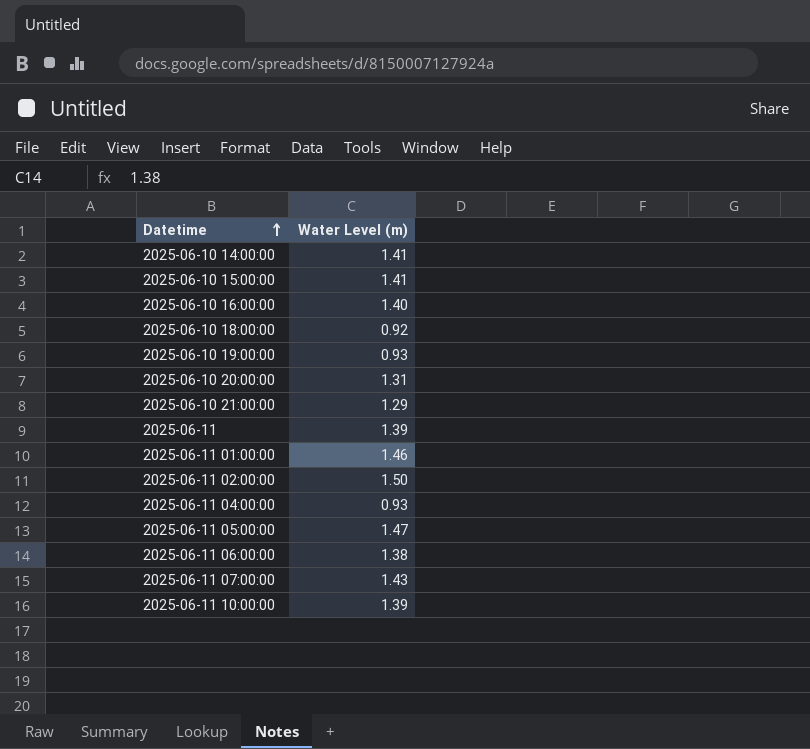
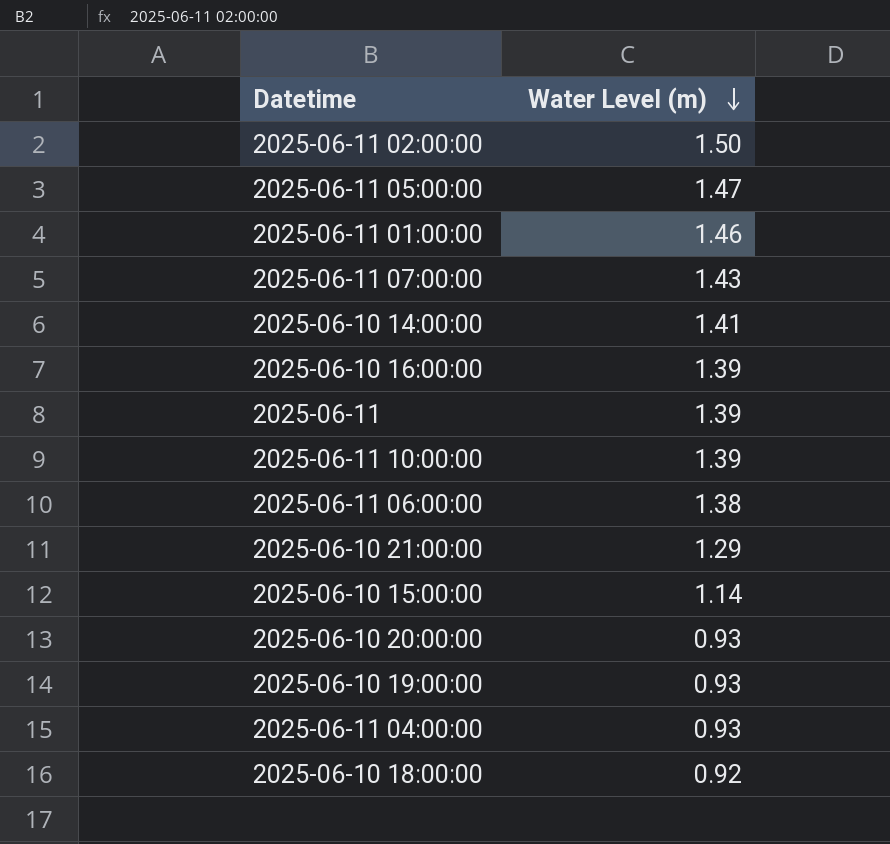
row order: Datetime ascending -> Water Level (m) descending
2025-06-10 16:00:00 | Water Level (m): 1.40 -> 1.39
2025-06-10 15:00:00 | Water Level (m): 1.41 -> 1.14
2025-06-10 20:00:00 | Water Level (m): 1.31 -> 0.93

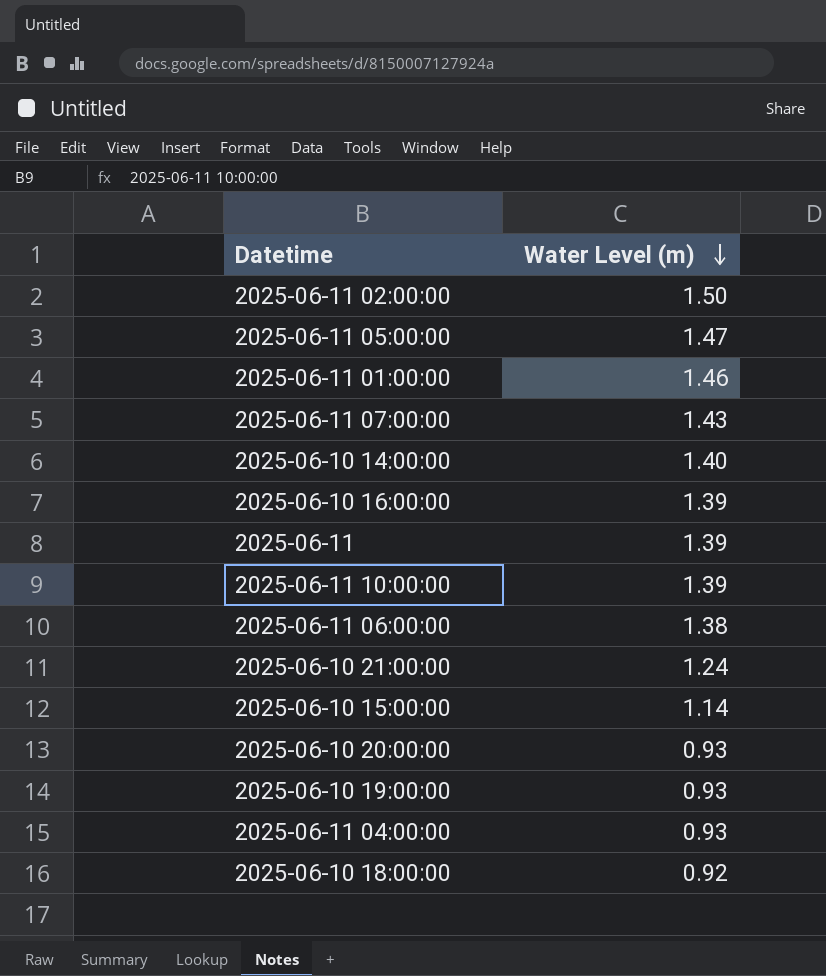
2025-06-10 14:00:00 | Water Level (m): 1.41 -> 1.40
2025-06-10 21:00:00 | Water Level (m): 1.29 -> 1.24

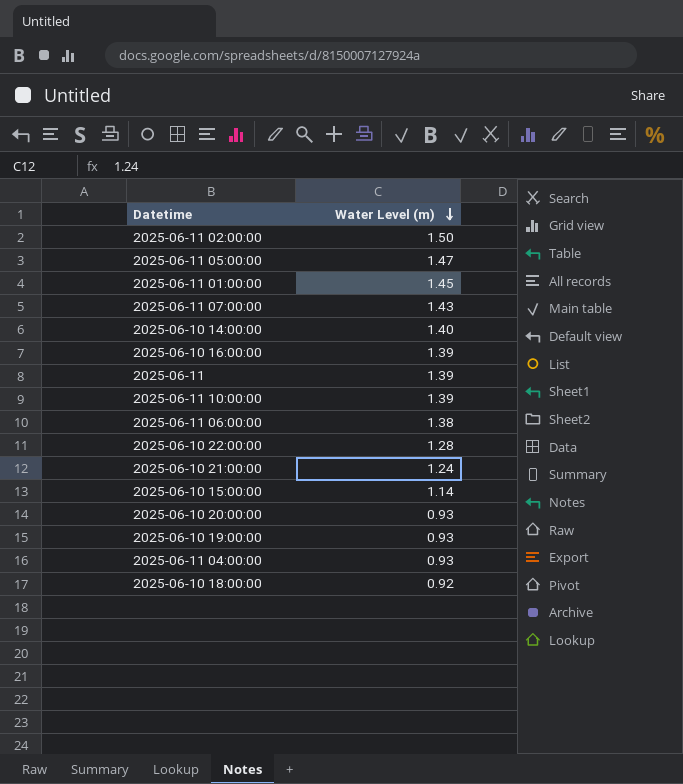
2025-06-11 01:00:00 | Water Level (m): 1.46 -> 1.45
row 2025-06-10 22:00:00: none -> 1.28

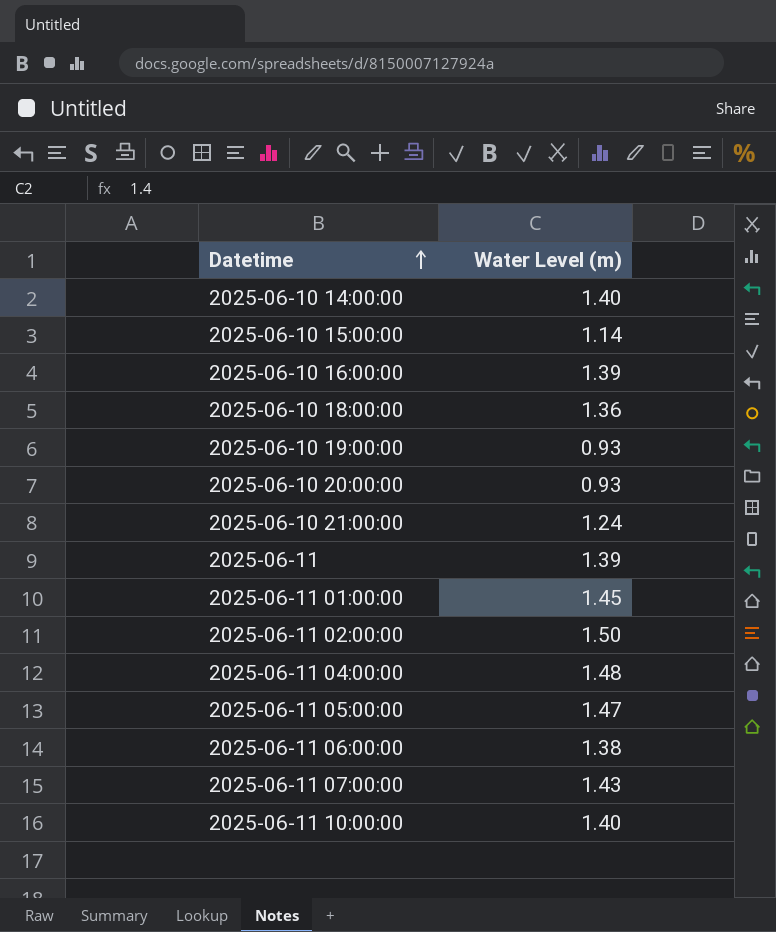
row order: Water Level (m) descending -> Datetime ascending
row 2025-06-10 22:00:00: 1.28 -> none
2025-06-10 18:00:00 | Water Level (m): 0.92 -> 1.36
2025-06-11 04:00:00 | Water Level (m): 0.93 -> 1.48
2025-06-11 10:00:00 | Water Level (m): 1.39 -> 1.40

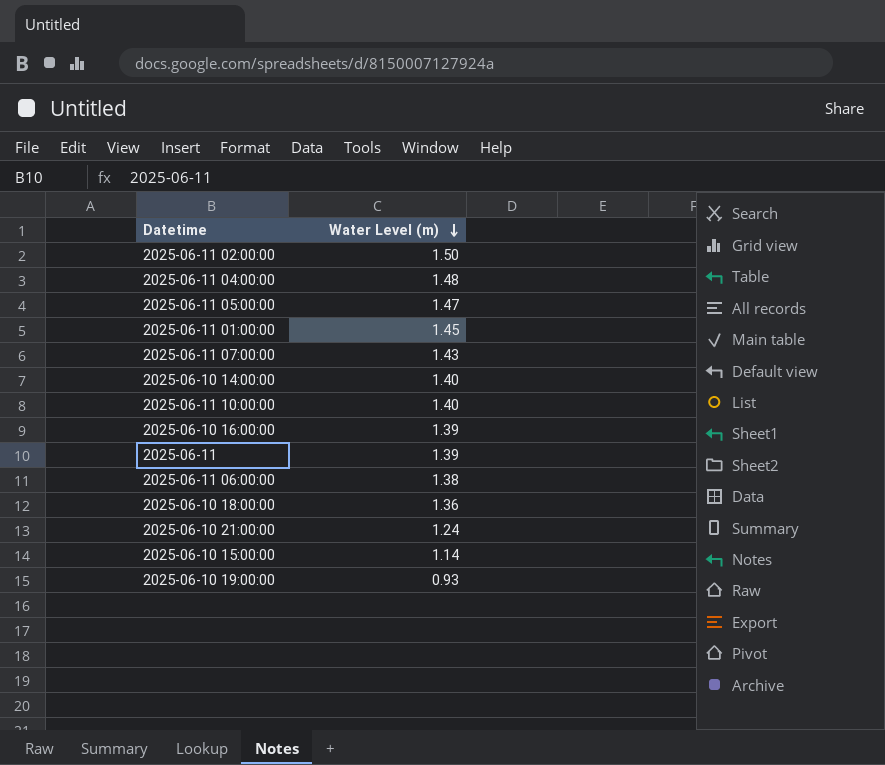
row order: Datetime ascending -> Water Level (m) descending
row 2025-06-10 20:00:00: 0.93 -> none

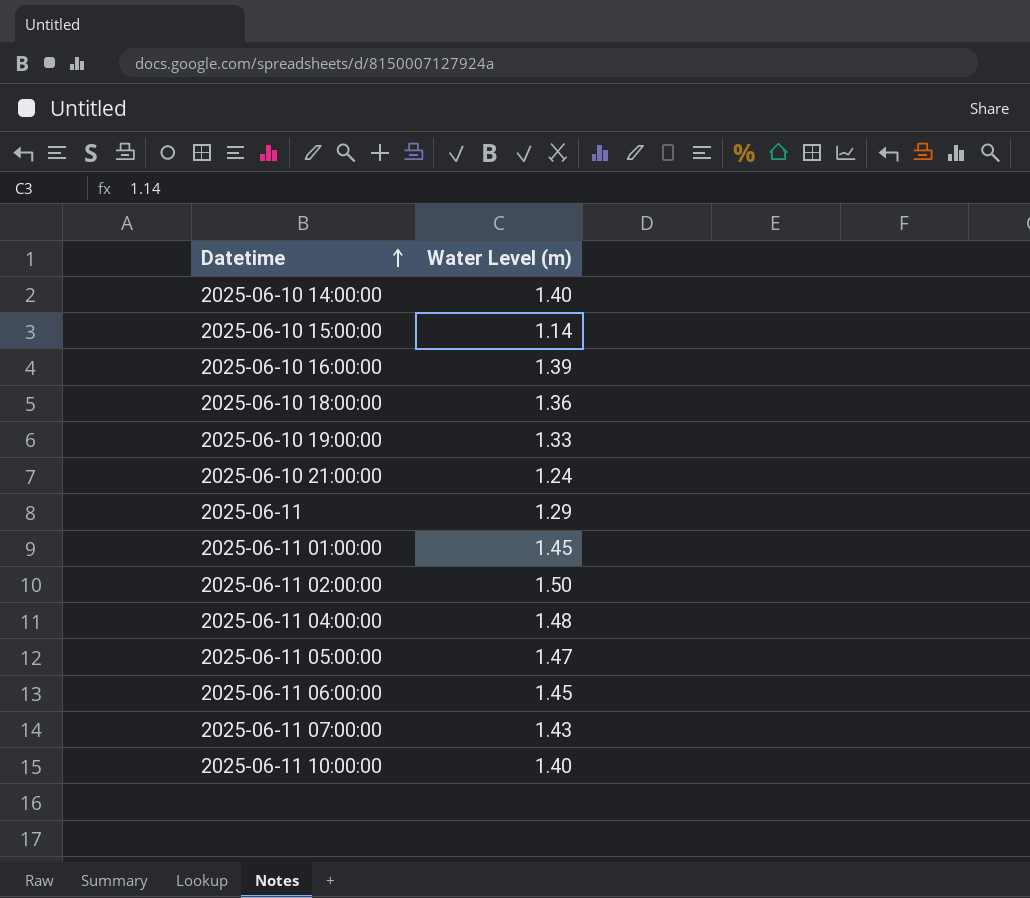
row order: Water Level (m) descending -> Datetime ascending
2025-06-10 19:00:00 | Water Level (m): 0.93 -> 1.33
2025-06-11 | Water Level (m): 1.39 -> 1.29
2025-06-11 06:00:00 | Water Level (m): 1.38 -> 1.45

